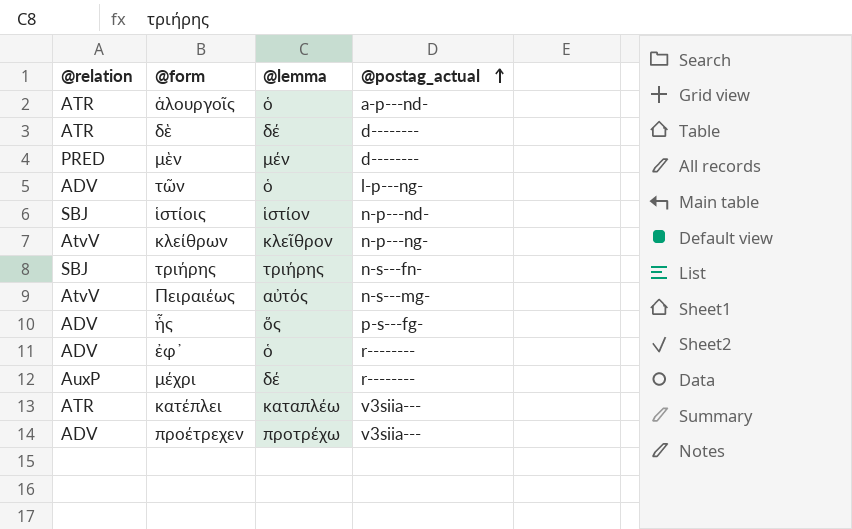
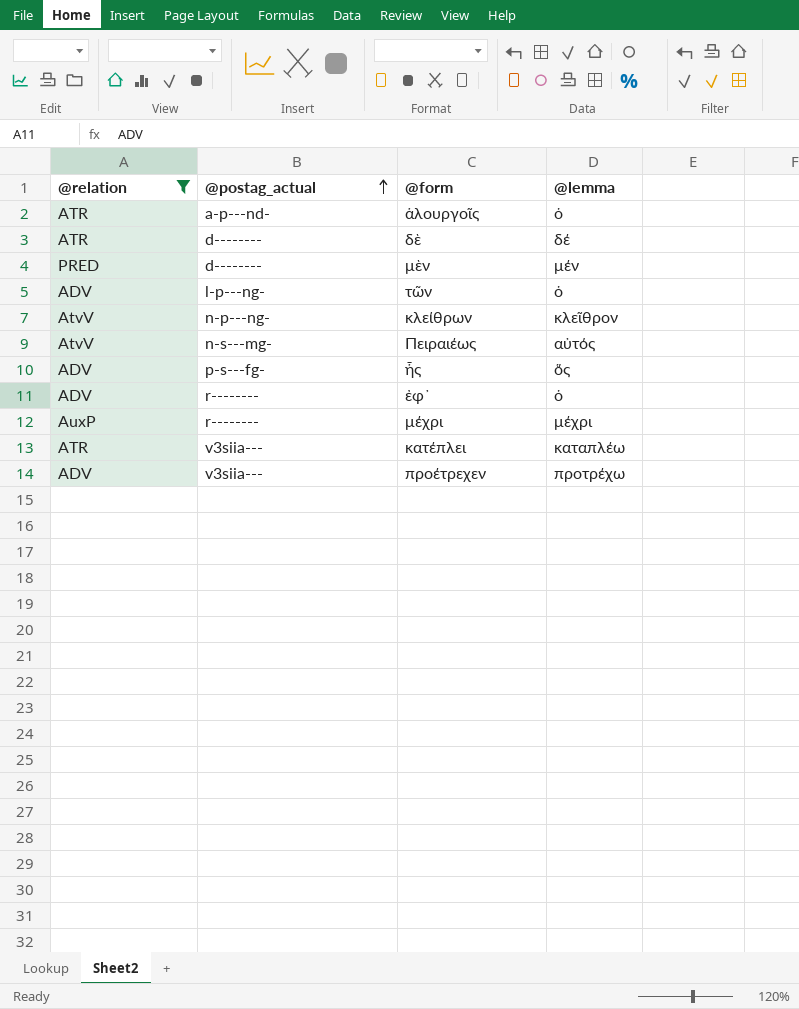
filter: none -> @relation != SBJ
column @postag_actual | position: 4 -> 2
μέχρι | @lemma: δέ -> μέχρι

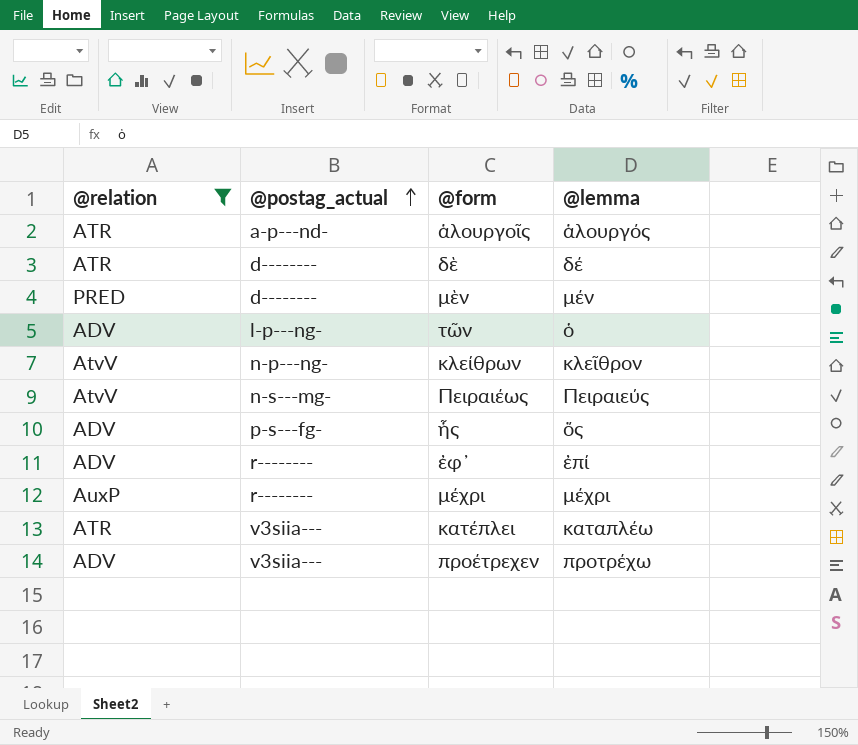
ἁλουργοῖς | @lemma: ὁ -> ἁλουργός
Πειραιέως | @lemma: αὐτός -> Πειραιεύς
ἐφ᾽ | @lemma: ὁ -> ἐπί

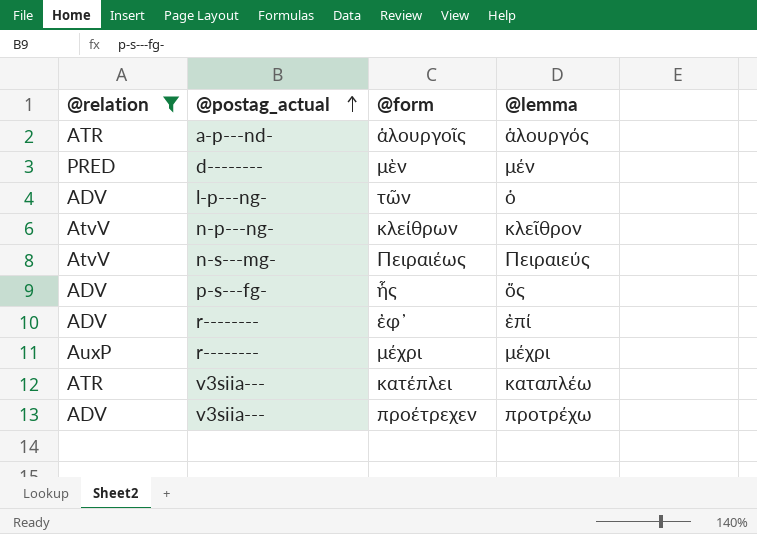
row δὲ: ATR | d-------- | δέ -> none

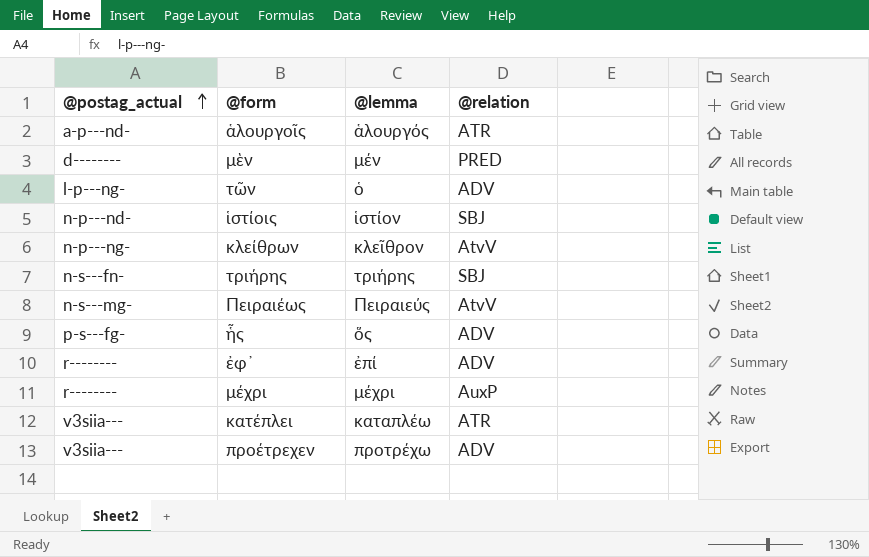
filter: @relation != SBJ -> none
column @relation | position: 1 -> 4

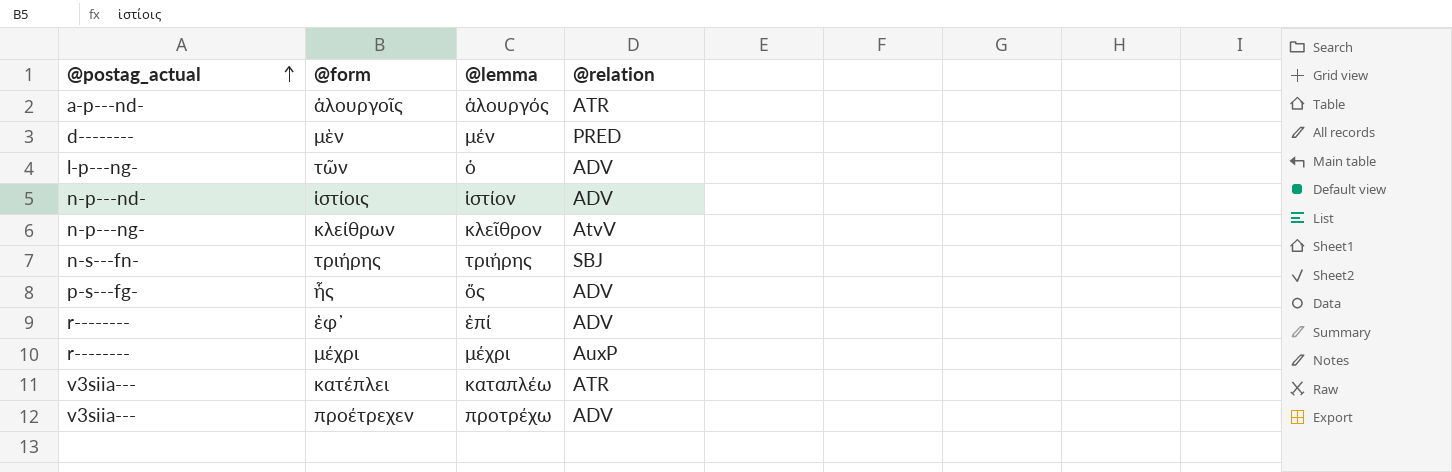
row Πειραιέως: n-s---mg- | Πειραιεύς | AtvV -> none
ἱστίοις | @relation: SBJ -> ADV

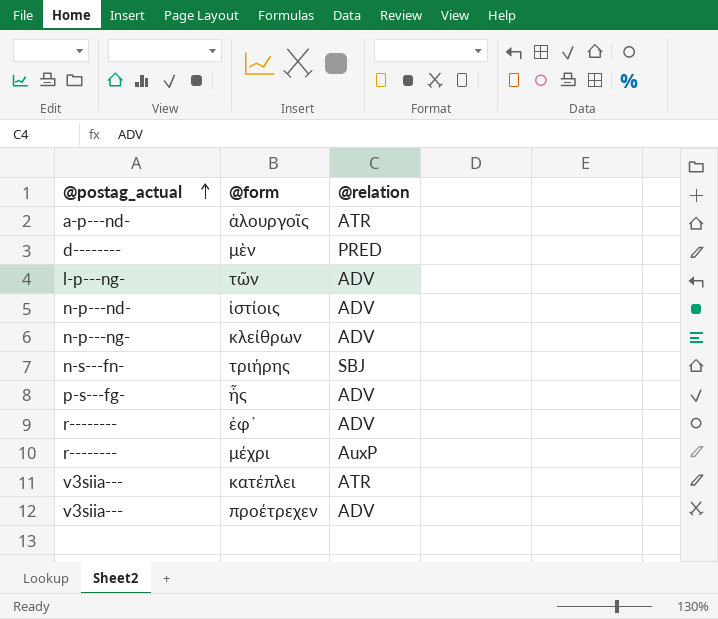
column @lemma | position: 3 -> none
κλείθρων | @relation: AtvV -> ADV

